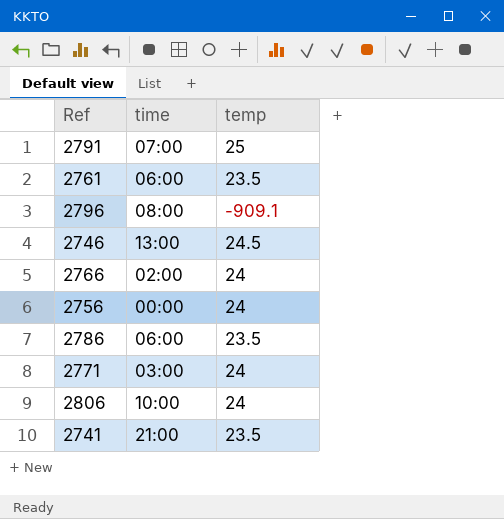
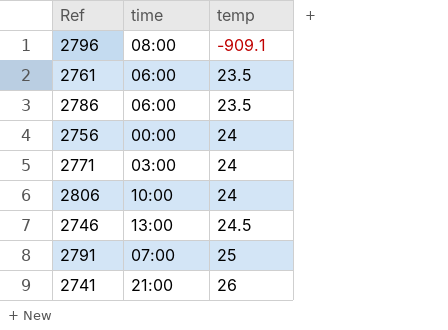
row order: none -> temp ascending
row 2766: 02:00 | 24 -> none
2741 | temp: 23.5 -> 26

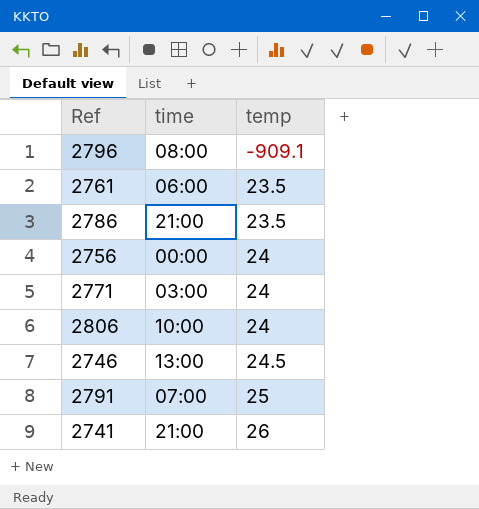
2786 | time: 06:00 -> 21:00

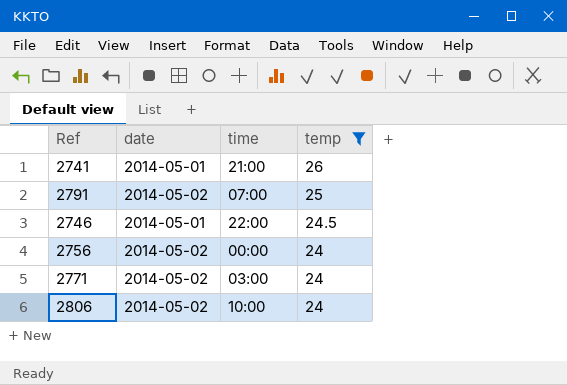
filter: none -> temp >= 24
row order: temp ascending -> temp descending
column date | position: none -> 2
2746 | time: 13:00 -> 22:00

